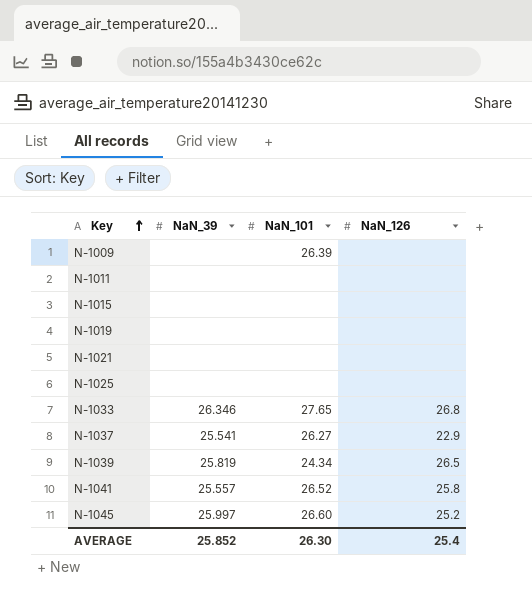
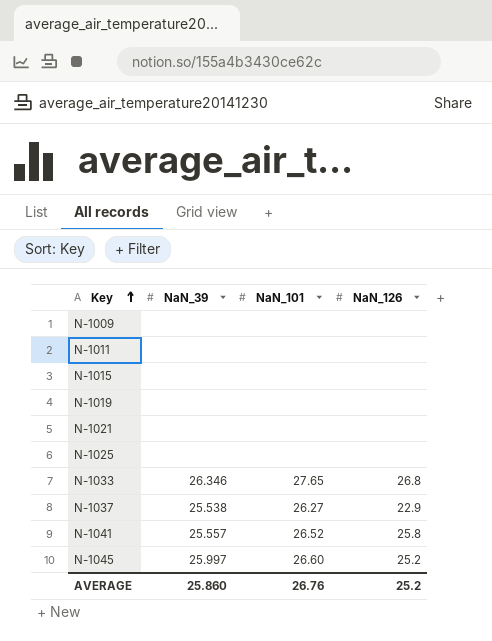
row N-1039: 25.819 | 24.34 | 26.5 -> none
N-1009 | NaN_101: 26.39 -> none
N-1037 | NaN_39: 25.541 -> 25.538
AVERAGE | NaN_39: 25.852 -> 25.860
AVERAGE | NaN_101: 26.30 -> 26.76
AVERAGE | NaN_126: 25.4 -> 25.2

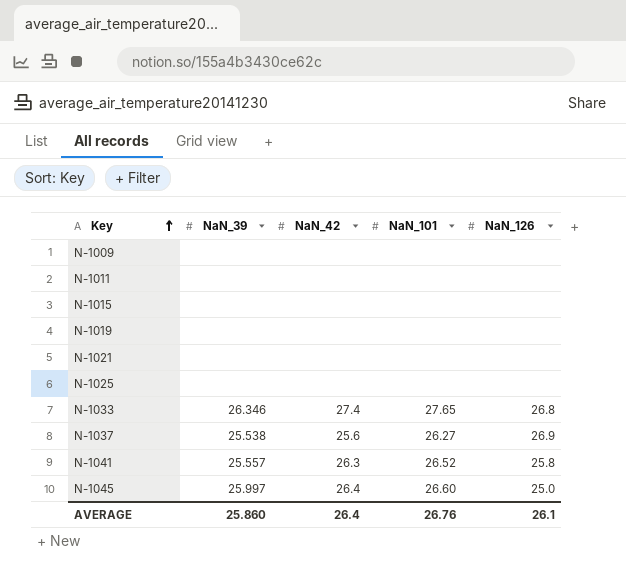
column NaN_42 | position: none -> 3
N-1037 | NaN_126: 22.9 -> 26.9
N-1045 | NaN_126: 25.2 -> 25.0
AVERAGE | NaN_126: 25.2 -> 26.1

